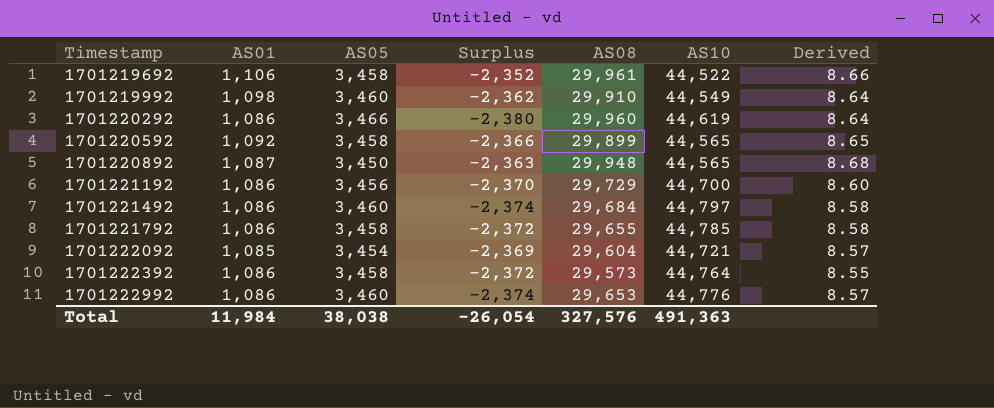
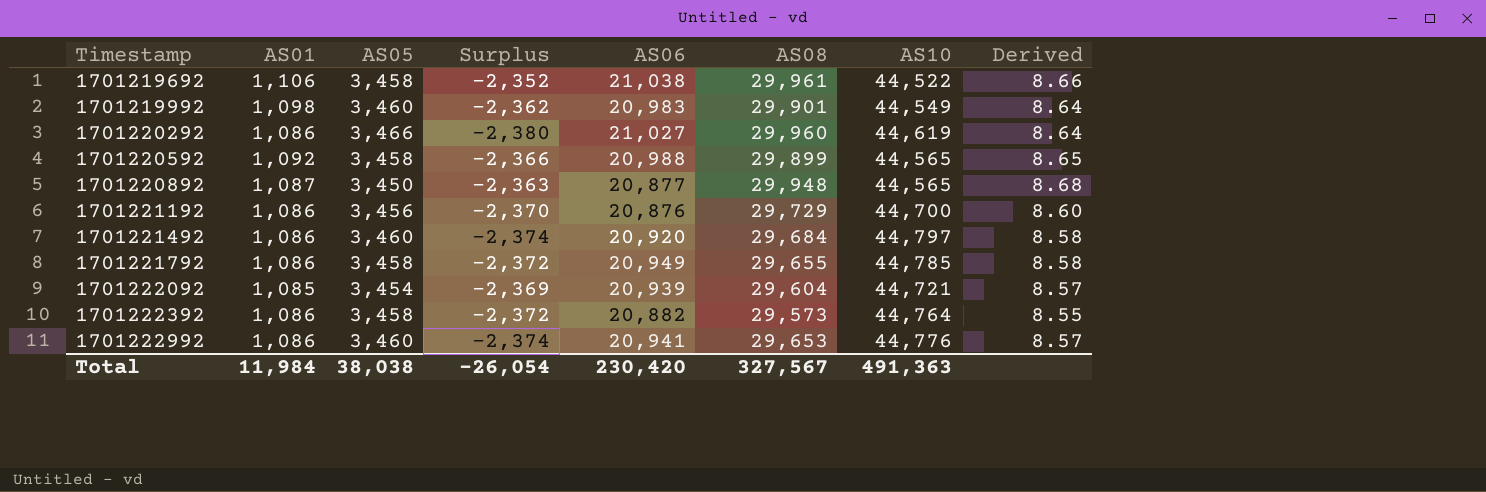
column AS06 | position: none -> 5
1701219992 | AS08: 29,910 -> 29,901
Total | AS08: 327,576 -> 327,567

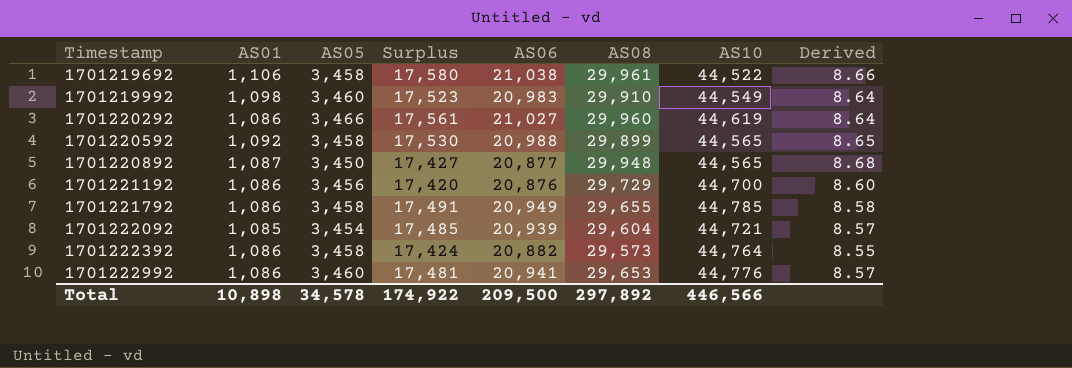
column Surplus | formula: [AS01] - [AS05] -> [AS06] - [AS05]
row 1701221492: 1,086 | 3,460 | -2,374 | 20,920 | 29,684 | 44,797 | 8.58 -> none
1701219992 | AS08: 29,901 -> 29,910
Total | AS01: 11,984 -> 10,898
Total | AS05: 38,038 -> 34,578
Total | Surplus: -26,054 -> 174,922
Total | AS06: 230,420 -> 209,500
Total | AS08: 327,567 -> 297,892
Total | AS10: 491,363 -> 446,566

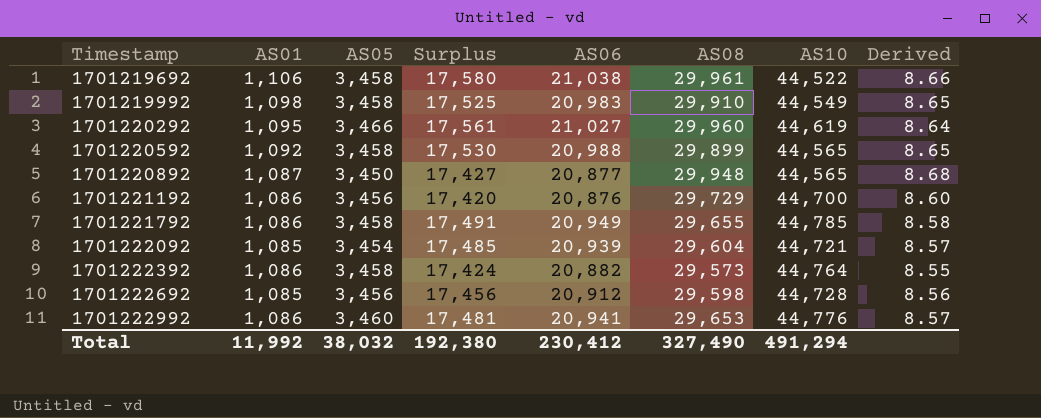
1701219992 | AS05: 3,460 -> 3,458
1701219992 | Surplus: 17,523 -> 17,525
1701219992 | Derived: 8.64 -> 8.65
1701220292 | AS01: 1,086 -> 1,095
row 1701222692: none -> 1,085 | 3,456 | 17,456 | 20,912 | 29,598 | 44,728 | 8.56
Total | AS01: 10,898 -> 11,992
Total | AS05: 34,578 -> 38,032
Total | Surplus: 174,922 -> 192,380
Total | AS06: 209,500 -> 230,412
Total | AS08: 297,892 -> 327,490
Total | AS10: 446,566 -> 491,294

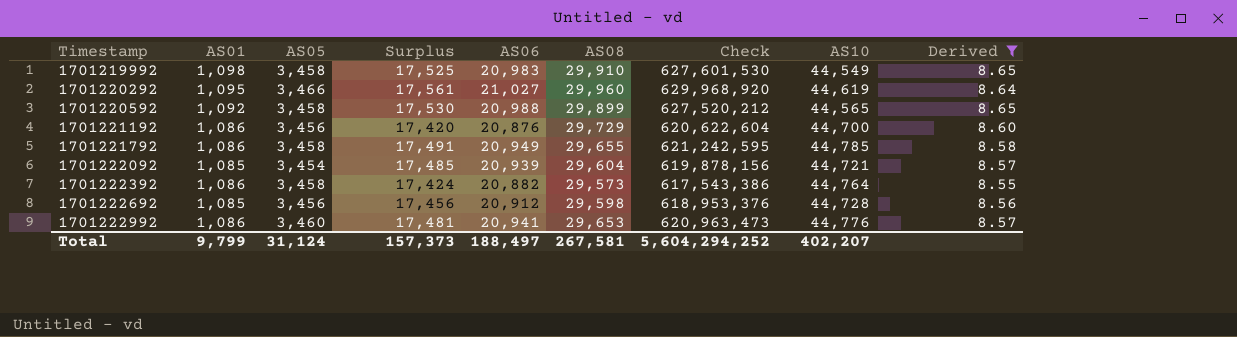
filter: none -> Derived <= 8.65
column Check | formula: none -> [AS06] * [AS08]
Total | AS01: 11,992 -> 9,799
Total | AS05: 38,032 -> 31,124
Total | Surplus: 192,380 -> 157,373
Total | AS06: 230,412 -> 188,497
Total | AS08: 327,490 -> 267,581
Total | AS10: 491,294 -> 402,207

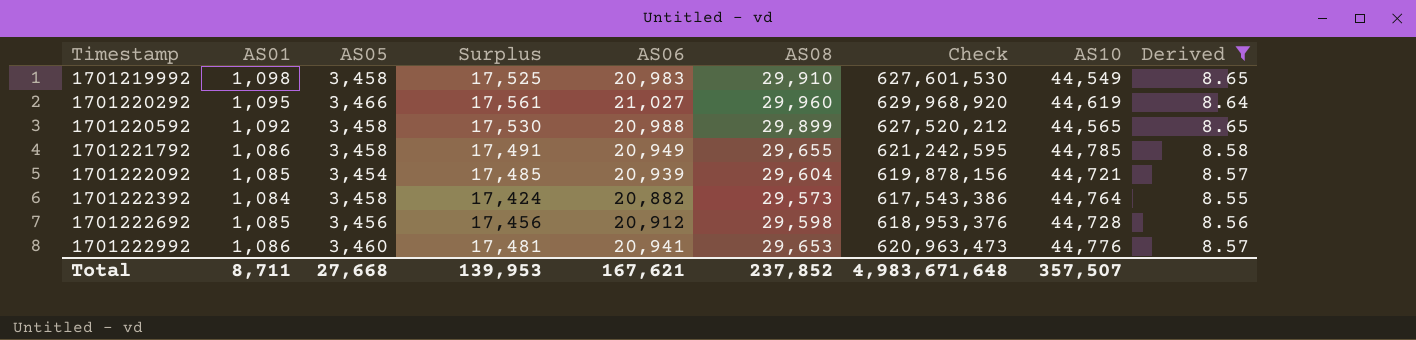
row 1701221192: 1,086 | 3,456 | 17,420 | 20,876 | 29,729 | 620,622,604 | 44,700 | 8.60 -> none
1701222392 | AS01: 1,086 -> 1,084
Total | AS01: 9,799 -> 8,711
Total | AS05: 31,124 -> 27,668
Total | Surplus: 157,373 -> 139,953
Total | AS06: 188,497 -> 167,621
Total | AS08: 267,581 -> 237,852
Total | Check: 5,604,294,252 -> 4,983,671,648
Total | AS10: 402,207 -> 357,507

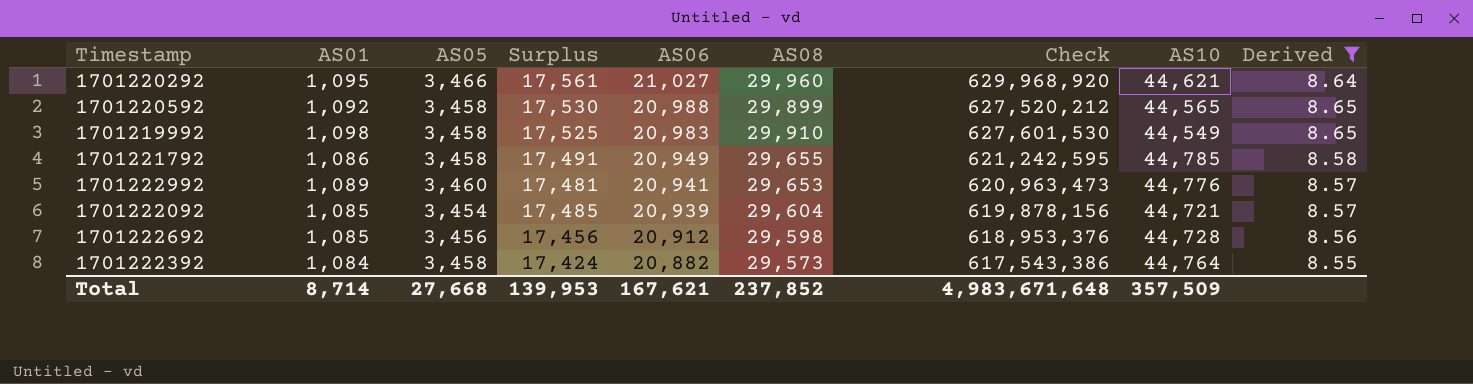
row order: Timestamp ascending -> AS06 descending
1701220292 | AS10: 44,619 -> 44,621
1701222992 | AS01: 1,086 -> 1,089
Total | AS01: 8,711 -> 8,714
Total | AS10: 357,507 -> 357,509

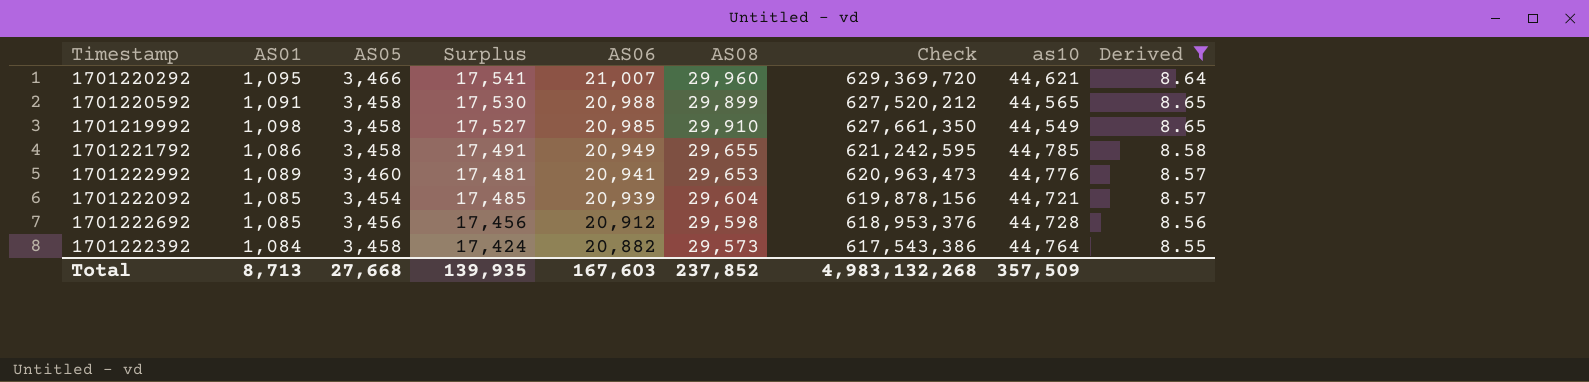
column name: AS10 -> as10
1701220292 | Surplus: 17,561 -> 17,541
1701220292 | AS06: 21,027 -> 21,007
1701220292 | Check: 629,968,920 -> 629,369,720
1701220592 | AS01: 1,092 -> 1,091
1701219992 | Surplus: 17,525 -> 17,527
1701219992 | AS06: 20,983 -> 20,985
1701219992 | Check: 627,601,530 -> 627,661,350
Total | AS01: 8,714 -> 8,713
Total | Surplus: 139,953 -> 139,935
Total | AS06: 167,621 -> 167,603
Total | Check: 4,983,671,648 -> 4,983,132,268

